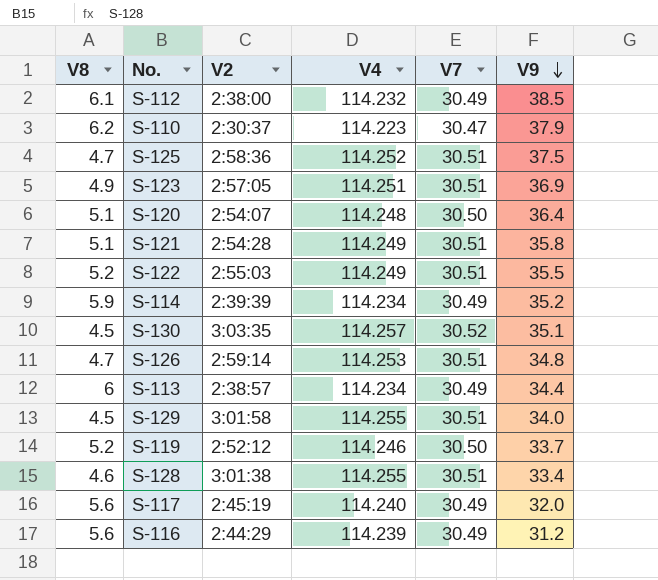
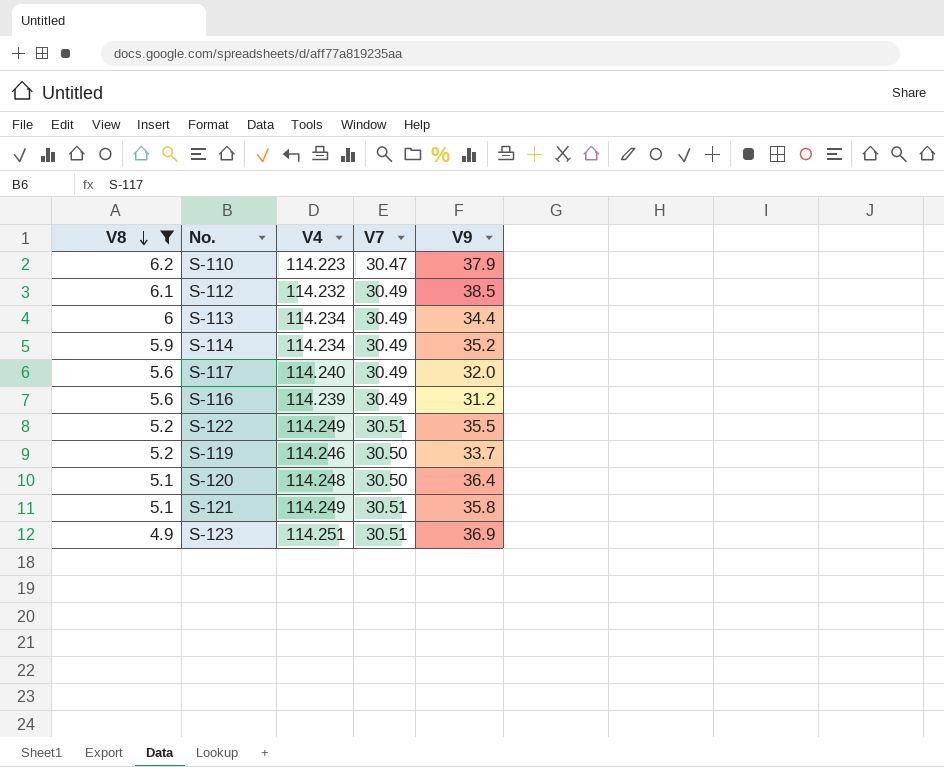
filter: none -> V8 >= 4.9
row order: V9 descending -> V8 descending
column V2 | position: 3 -> none

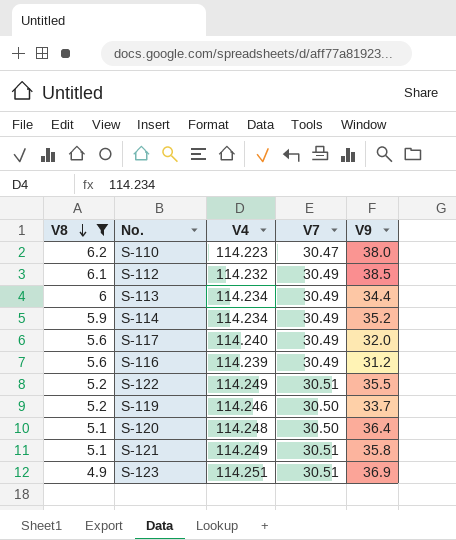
S-110 | V9: 37.9 -> 38.0

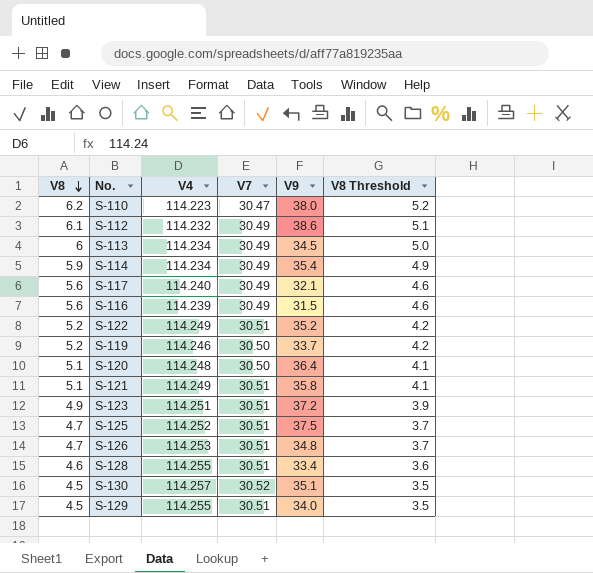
filter: V8 >= 4.9 -> none
column V8 Threshold | formula: none -> [V8] - 1
S-112 | V9: 38.5 -> 38.6
S-113 | V9: 34.4 -> 34.5
S-114 | V9: 35.2 -> 35.4
S-117 | V9: 32.0 -> 32.1
S-116 | V9: 31.2 -> 31.5
S-122 | V9: 35.5 -> 35.2
S-123 | V9: 36.9 -> 37.2

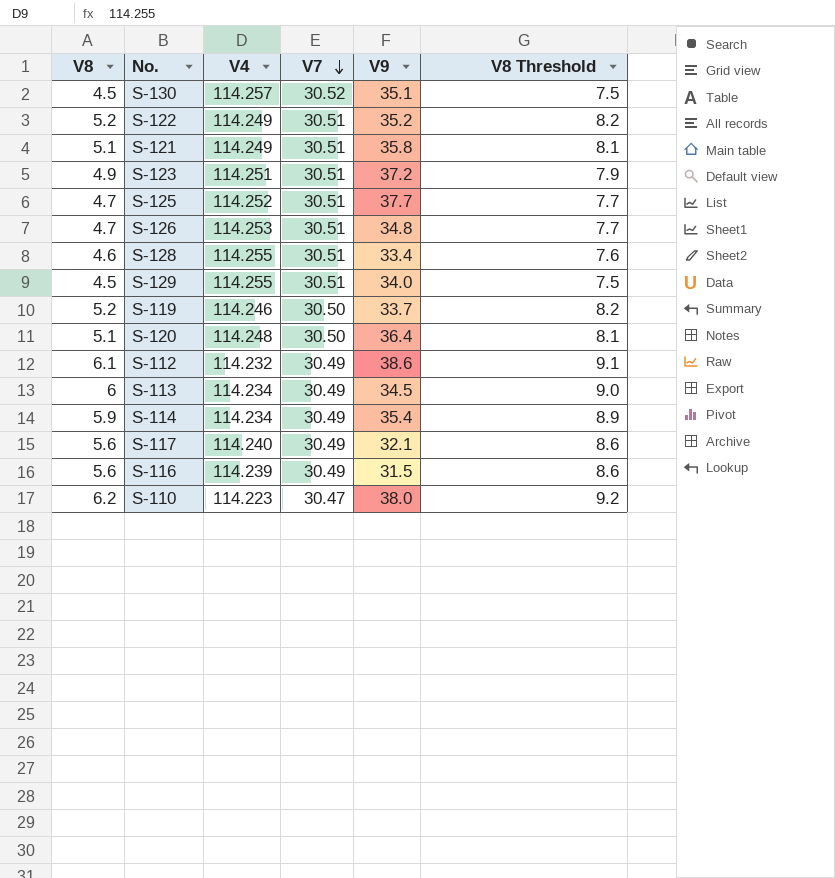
row order: V8 descending -> V7 descending
column V8 Threshold | formula: [V8] - 1 -> [V8] + 3
S-125 | V9: 37.5 -> 37.7

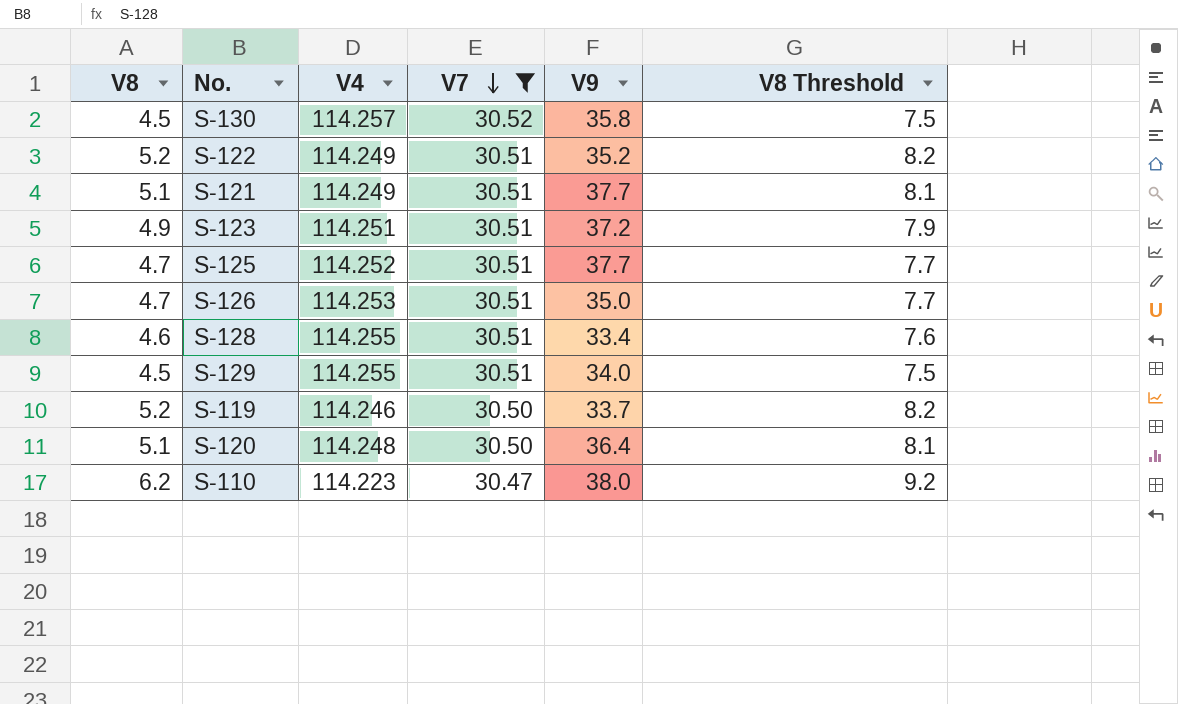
filter: none -> V7 != 30.49
S-130 | V9: 35.1 -> 35.8
S-121 | V9: 35.8 -> 37.7
S-126 | V9: 34.8 -> 35.0

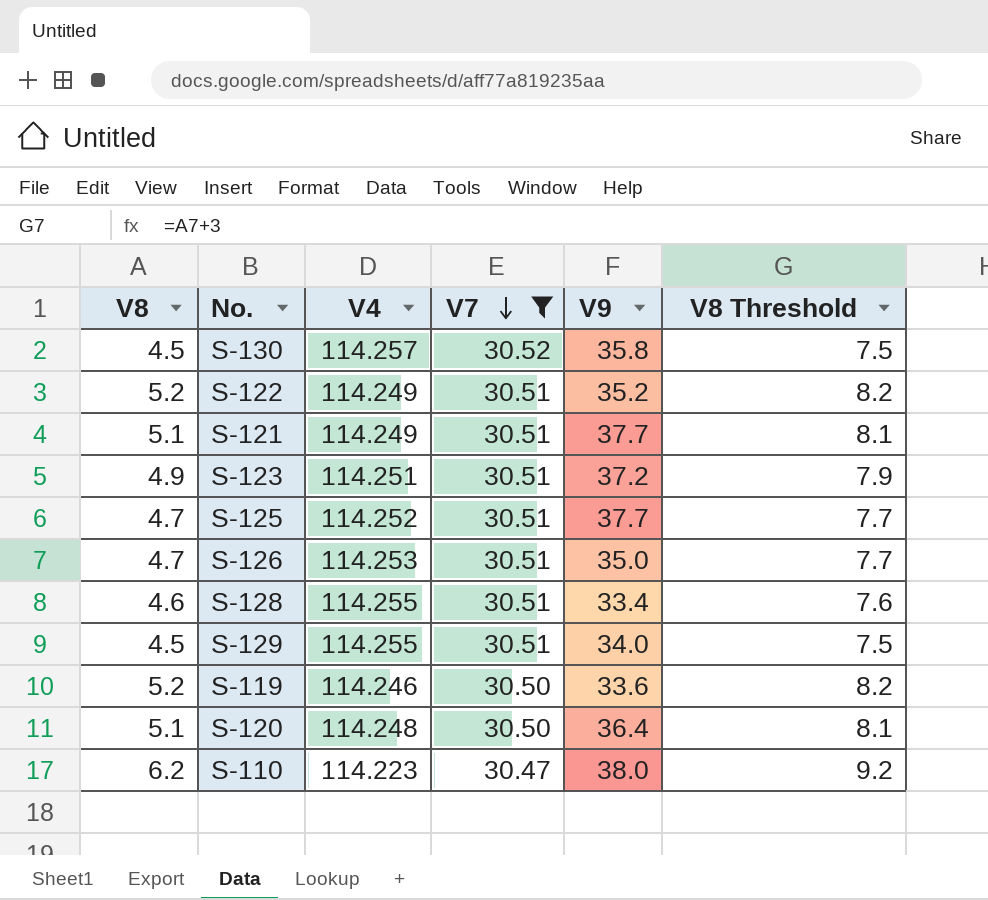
S-119 | V9: 33.7 -> 33.6

